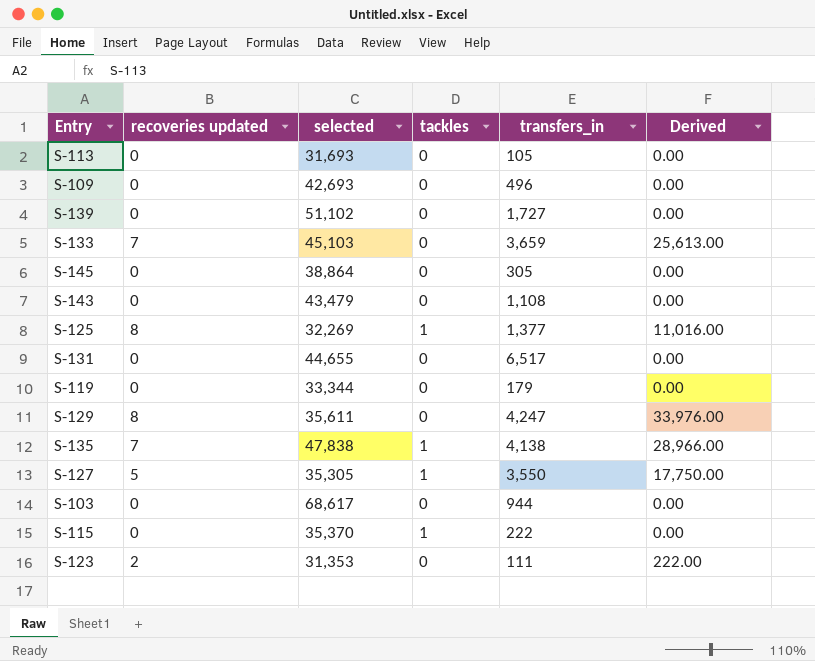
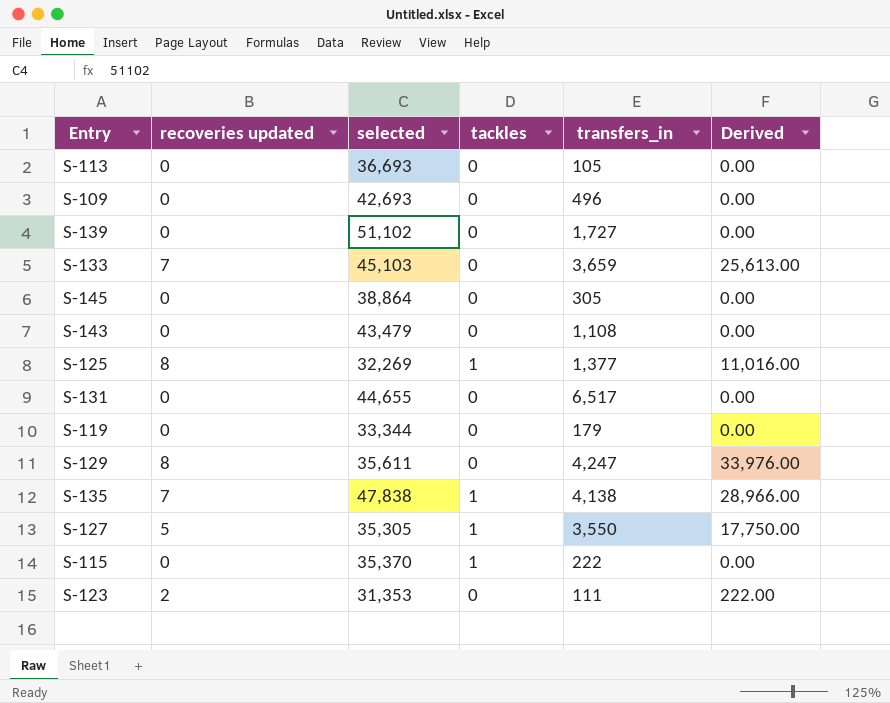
row S-103: 0 | 68,617 | 0 | 944 | 0.00 -> none
S-113 | selected: 31,693 -> 36,693

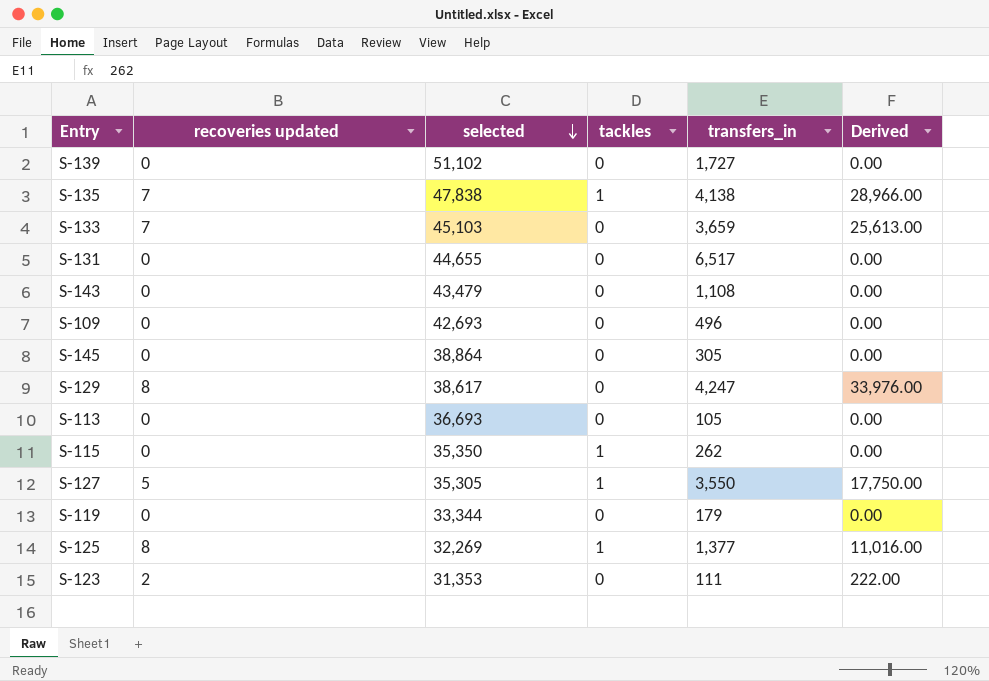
row order: none -> selected descending
S-129 | selected: 35,611 -> 38,617
S-115 | selected: 35,370 -> 35,350
S-115 | transfers_in: 222 -> 262

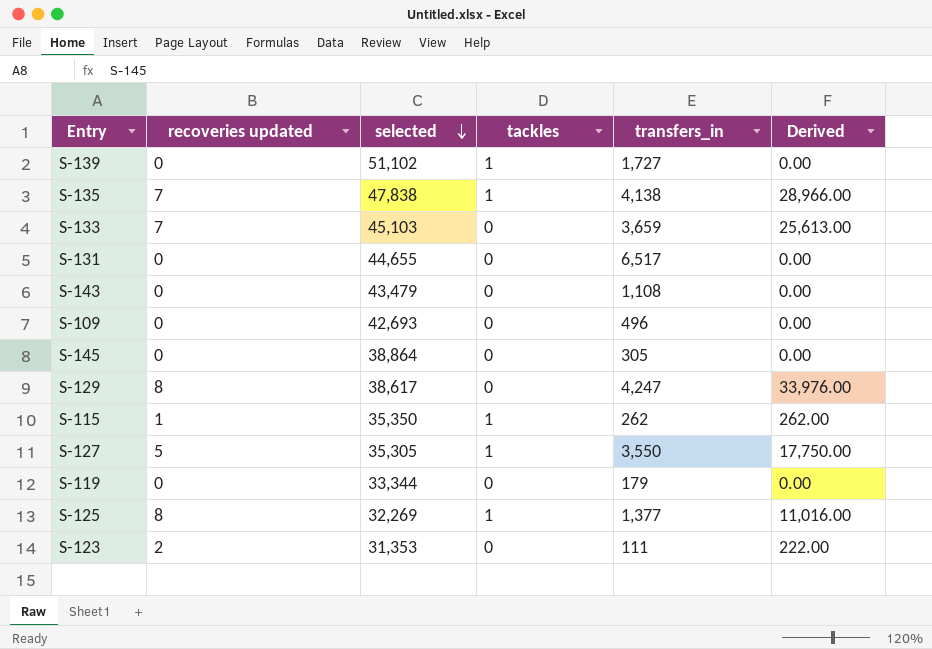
row S-113: 0 | 36,693 | 0 | 105 | 0.00 -> none
S-139 | tackles: 0 -> 1
S-115 | recoveries updated: 0 -> 1
S-115 | Derived: 0.00 -> 262.00

